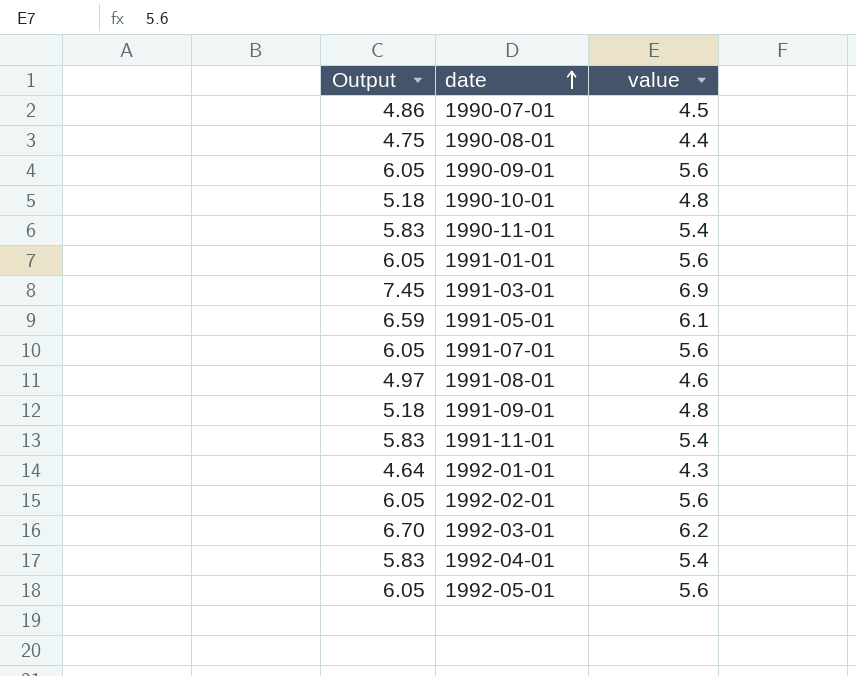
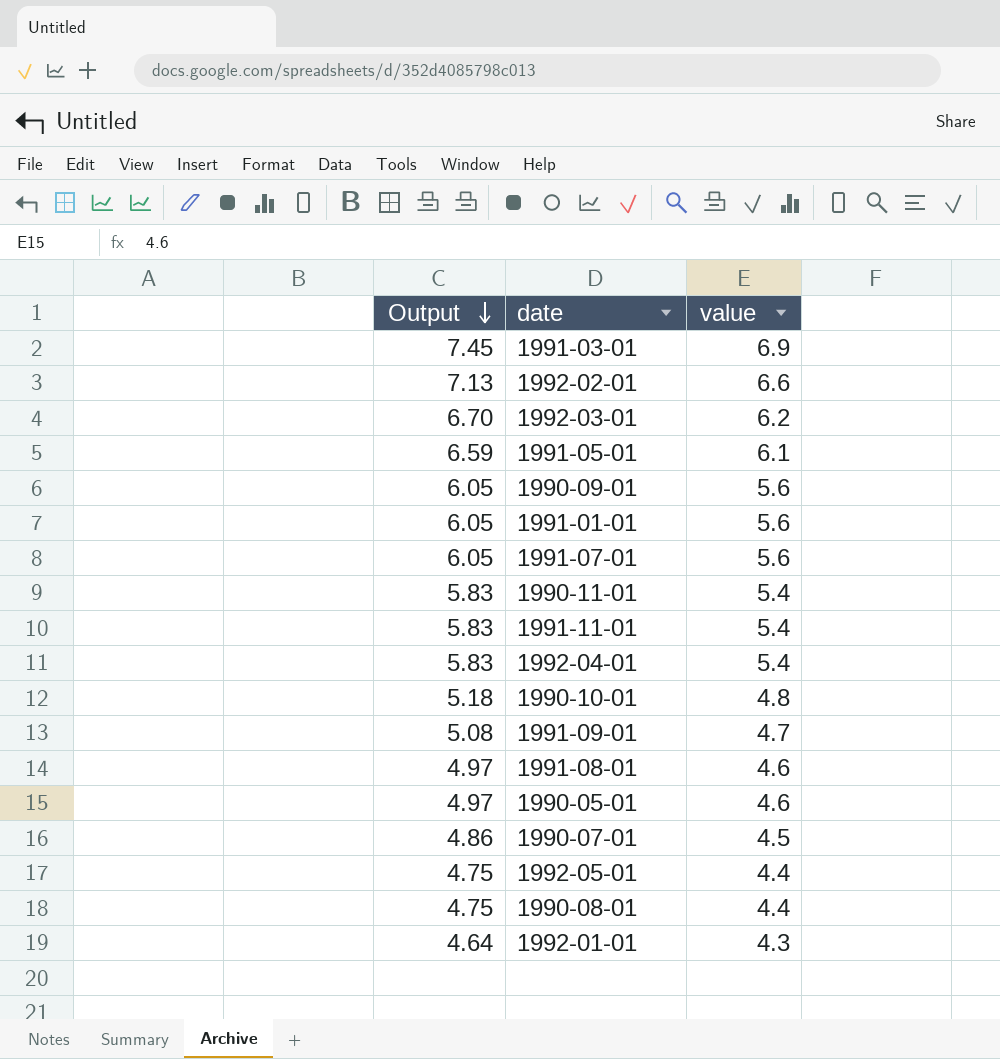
row order: date ascending -> Output descending
1992-02-01 | Output: 6.05 -> 7.13
1992-02-01 | value: 5.6 -> 6.6
1991-09-01 | Output: 5.18 -> 5.08
1991-09-01 | value: 4.8 -> 4.7
row 1990-05-01: none -> 4.97 | 4.6
1992-05-01 | Output: 6.05 -> 4.75
1992-05-01 | value: 5.6 -> 4.4

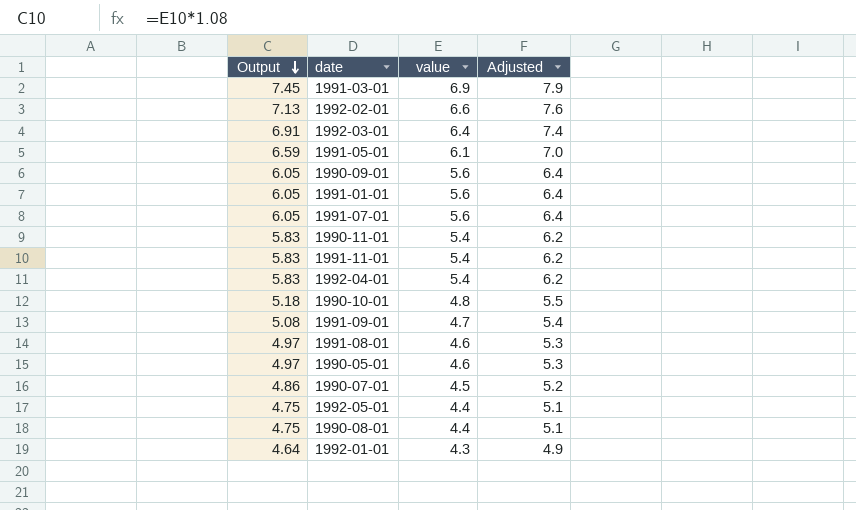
column Adjusted | formula: none -> [value] * 1.15
1992-03-01 | Output: 6.70 -> 6.91
1992-03-01 | value: 6.2 -> 6.4

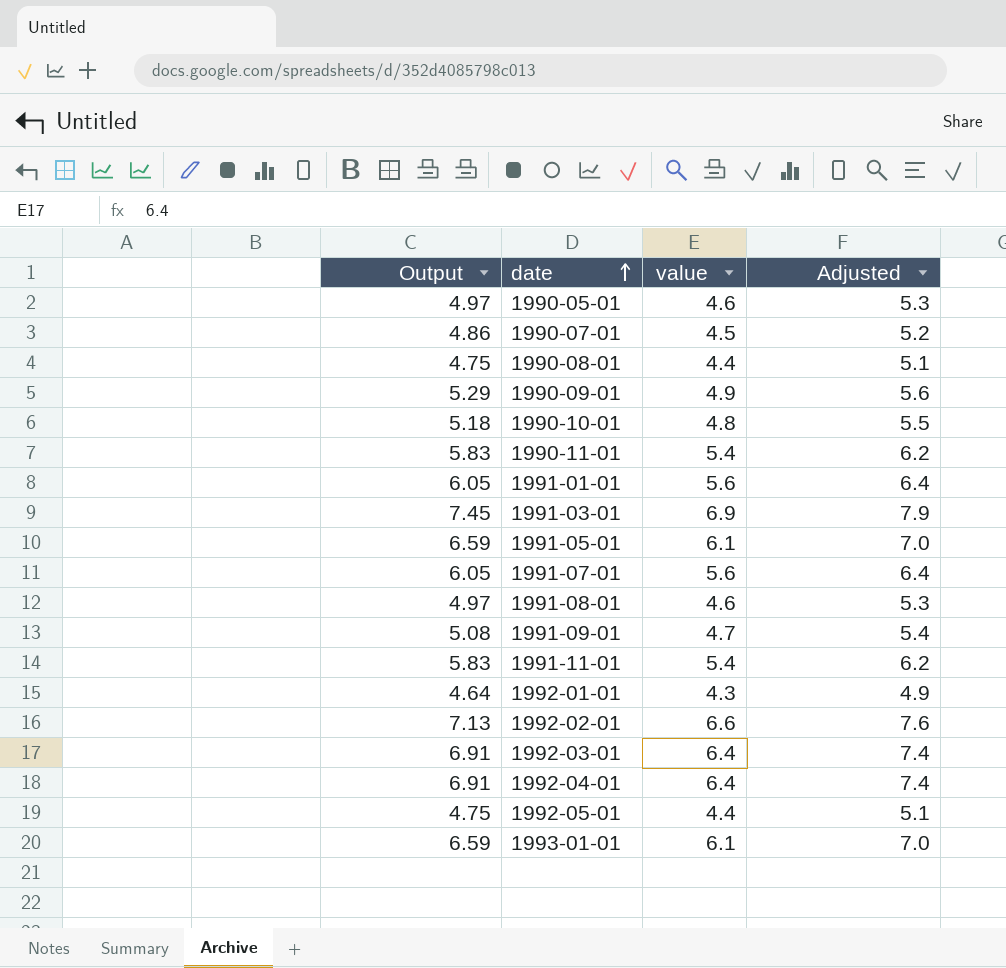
row order: Output descending -> date ascending
1990-09-01 | Output: 6.05 -> 5.29
1990-09-01 | value: 5.6 -> 4.9
1990-09-01 | Adjusted: 6.4 -> 5.6
1992-04-01 | Output: 5.83 -> 6.91
1992-04-01 | value: 5.4 -> 6.4
1992-04-01 | Adjusted: 6.2 -> 7.4
row 1993-01-01: none -> 6.59 | 6.1 | 7.0

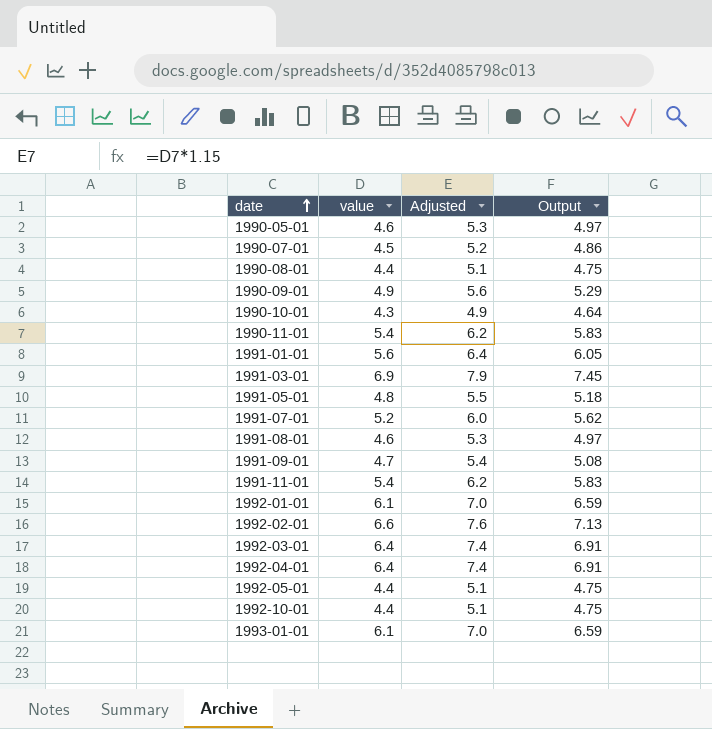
column Output | position: 1 -> 4
1990-10-01 | value: 4.8 -> 4.3
1990-10-01 | Adjusted: 5.5 -> 4.9
1990-10-01 | Output: 5.18 -> 4.64
1991-05-01 | value: 6.1 -> 4.8
1991-05-01 | Adjusted: 7.0 -> 5.5
1991-05-01 | Output: 6.59 -> 5.18
1991-07-01 | value: 5.6 -> 5.2
1991-07-01 | Adjusted: 6.4 -> 6.0
1991-07-01 | Output: 6.05 -> 5.62
1992-01-01 | value: 4.3 -> 6.1
1992-01-01 | Adjusted: 4.9 -> 7.0
1992-01-01 | Output: 4.64 -> 6.59
row 1992-10-01: none -> 4.4 | 5.1 | 4.75

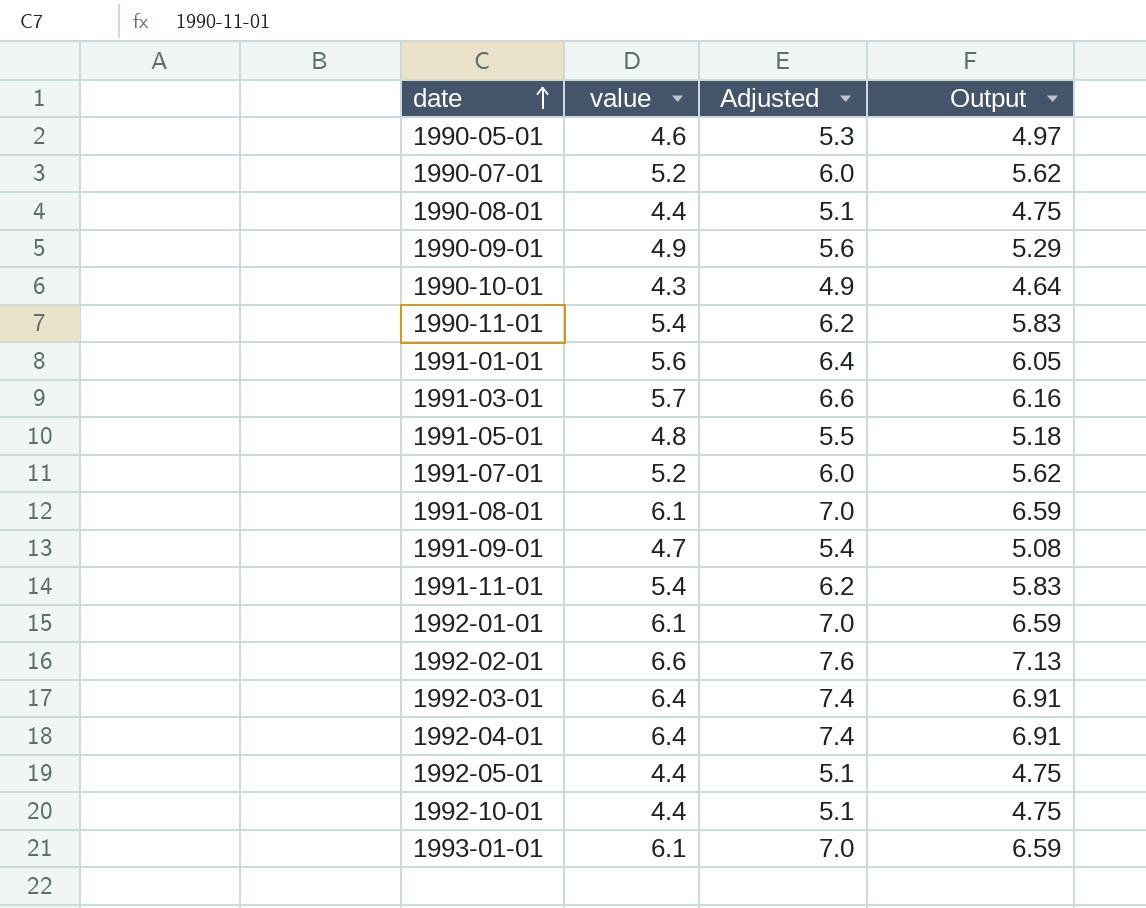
1990-07-01 | value: 4.5 -> 5.2
1990-07-01 | Adjusted: 5.2 -> 6.0
1990-07-01 | Output: 4.86 -> 5.62
1991-03-01 | value: 6.9 -> 5.7
1991-03-01 | Adjusted: 7.9 -> 6.6
1991-03-01 | Output: 7.45 -> 6.16
1991-08-01 | value: 4.6 -> 6.1
1991-08-01 | Adjusted: 5.3 -> 7.0
1991-08-01 | Output: 4.97 -> 6.59

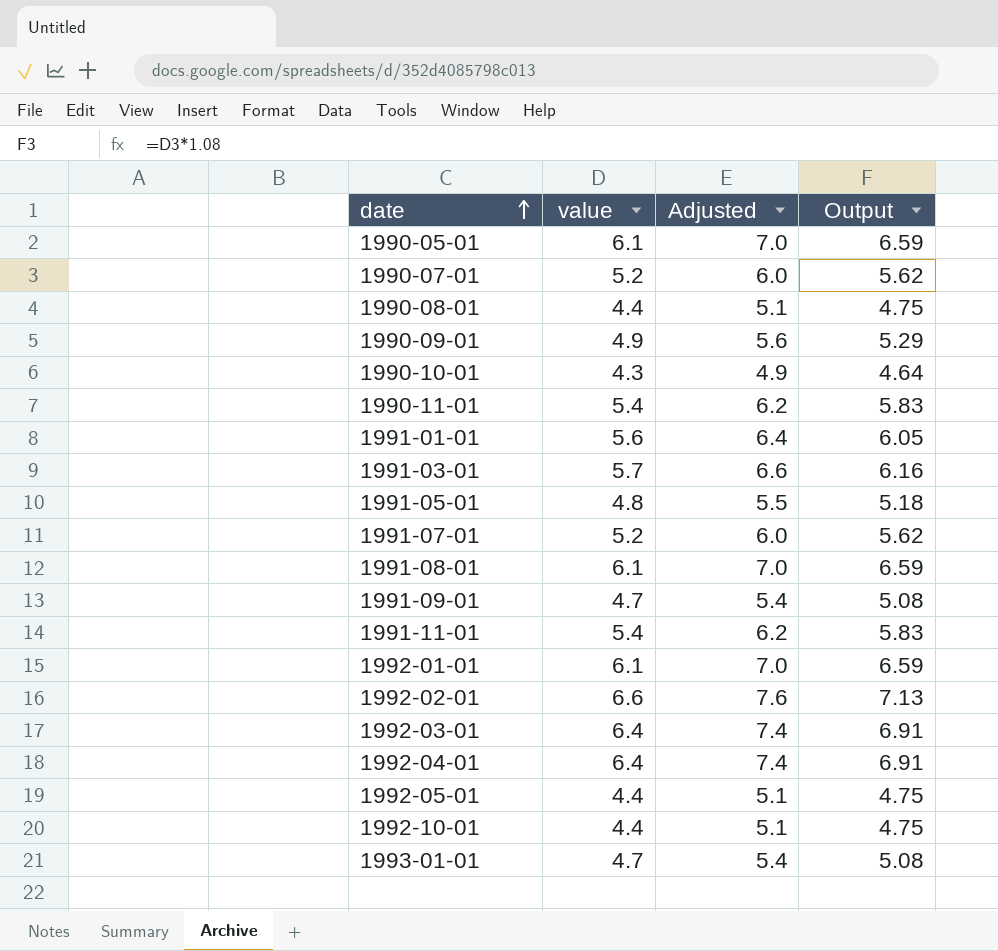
1990-05-01 | value: 4.6 -> 6.1
1990-05-01 | Adjusted: 5.3 -> 7.0
1990-05-01 | Output: 4.97 -> 6.59
1993-01-01 | value: 6.1 -> 4.7
1993-01-01 | Adjusted: 7.0 -> 5.4
1993-01-01 | Output: 6.59 -> 5.08

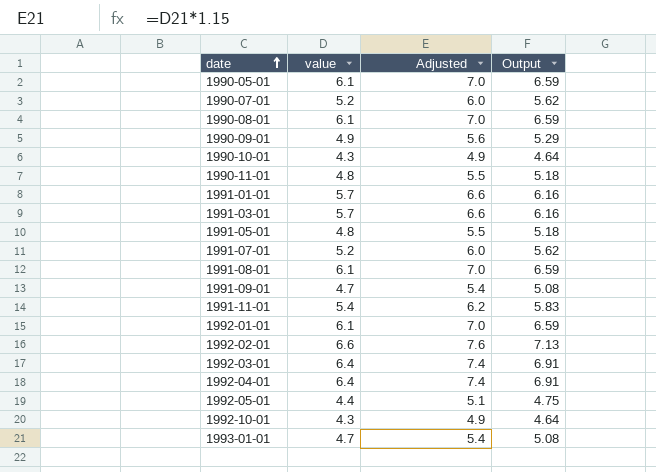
1990-08-01 | value: 4.4 -> 6.1
1990-08-01 | Adjusted: 5.1 -> 7.0
1990-08-01 | Output: 4.75 -> 6.59
1990-11-01 | value: 5.4 -> 4.8
1990-11-01 | Adjusted: 6.2 -> 5.5
1990-11-01 | Output: 5.83 -> 5.18
1991-01-01 | value: 5.6 -> 5.7
1991-01-01 | Adjusted: 6.4 -> 6.6
1991-01-01 | Output: 6.05 -> 6.16
1992-10-01 | value: 4.4 -> 4.3
1992-10-01 | Adjusted: 5.1 -> 4.9
1992-10-01 | Output: 4.75 -> 4.64

